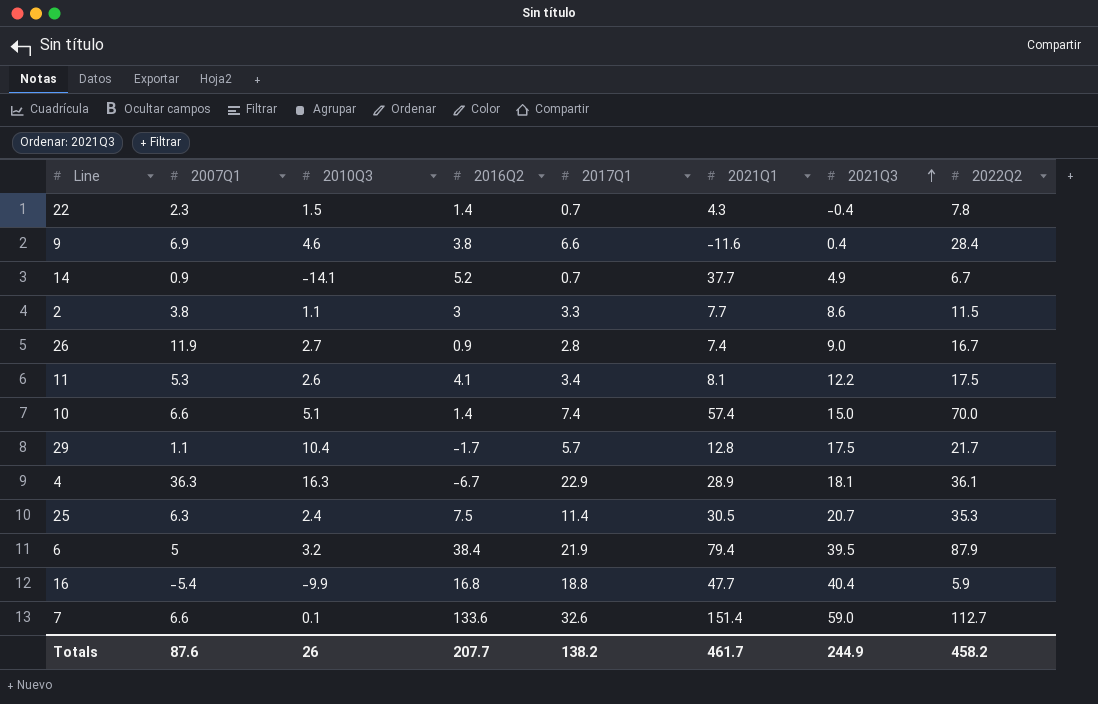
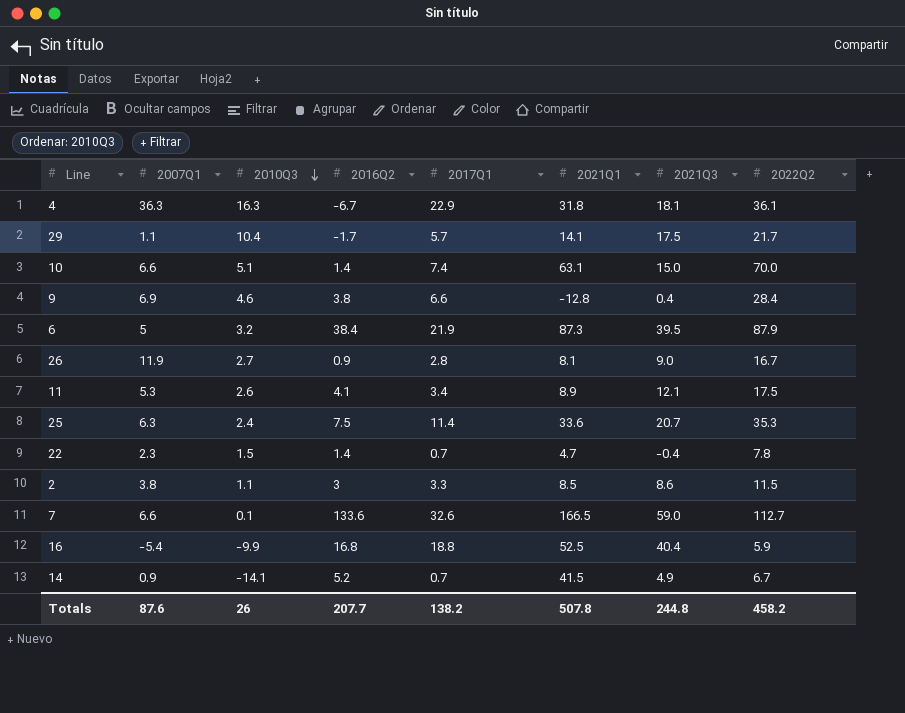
row order: 2021Q3 ascending -> 2010Q3 descending
4 | 2021Q1: 28.9 -> 31.8
29 | 2021Q1: 12.8 -> 14.1
10 | 2021Q1: 57.4 -> 63.1
9 | 2021Q1: -11.6 -> -12.8
6 | 2021Q1: 79.4 -> 87.3
26 | 2021Q1: 7.4 -> 8.1
11 | 2021Q1: 8.1 -> 8.9
11 | 2021Q3: 12.2 -> 12.1
25 | 2021Q1: 30.5 -> 33.6
22 | 2021Q1: 4.3 -> 4.7
2 | 2021Q1: 7.7 -> 8.5
7 | 2021Q1: 151.4 -> 166.5
16 | 2021Q1: 47.7 -> 52.5
14 | 2021Q1: 37.7 -> 41.5
Totals | 2021Q1: 461.7 -> 507.8
Totals | 2021Q3: 244.9 -> 244.8

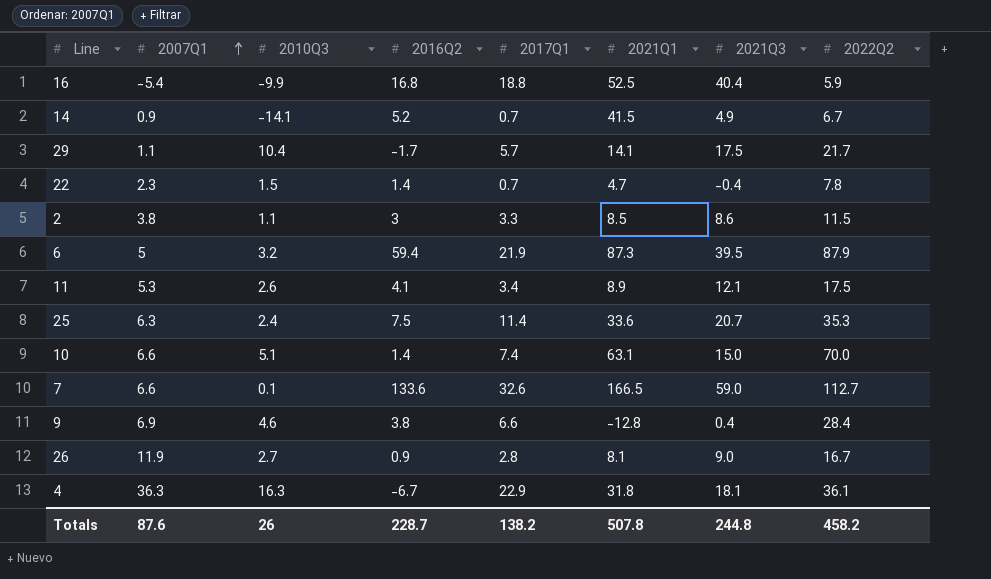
row order: 2010Q3 descending -> 2007Q1 ascending
6 | 2016Q2: 38.4 -> 59.4
Totals | 2016Q2: 207.7 -> 228.7

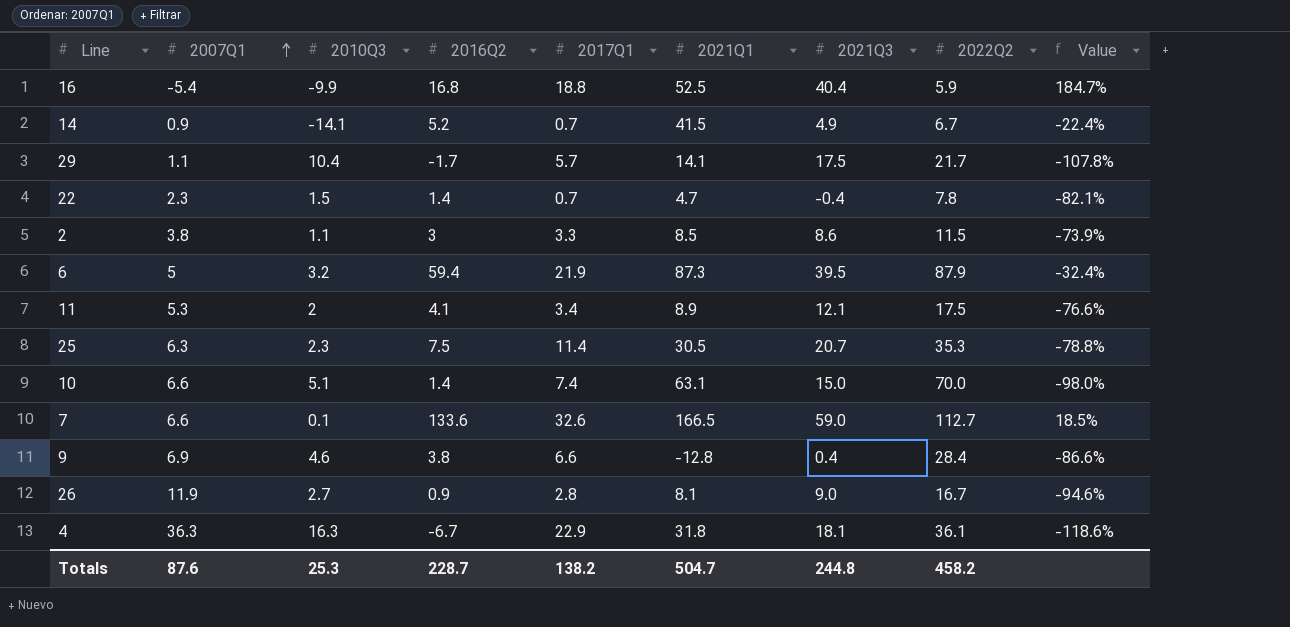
column Value | formula: none -> ([2016Q2] - [2022Q2]) / [2022Q2]
11 | 2010Q3: 2.6 -> 2
25 | 2010Q3: 2.4 -> 2.3
25 | 2021Q1: 33.6 -> 30.5
Totals | 2010Q3: 26 -> 25.3
Totals | 2021Q1: 507.8 -> 504.7

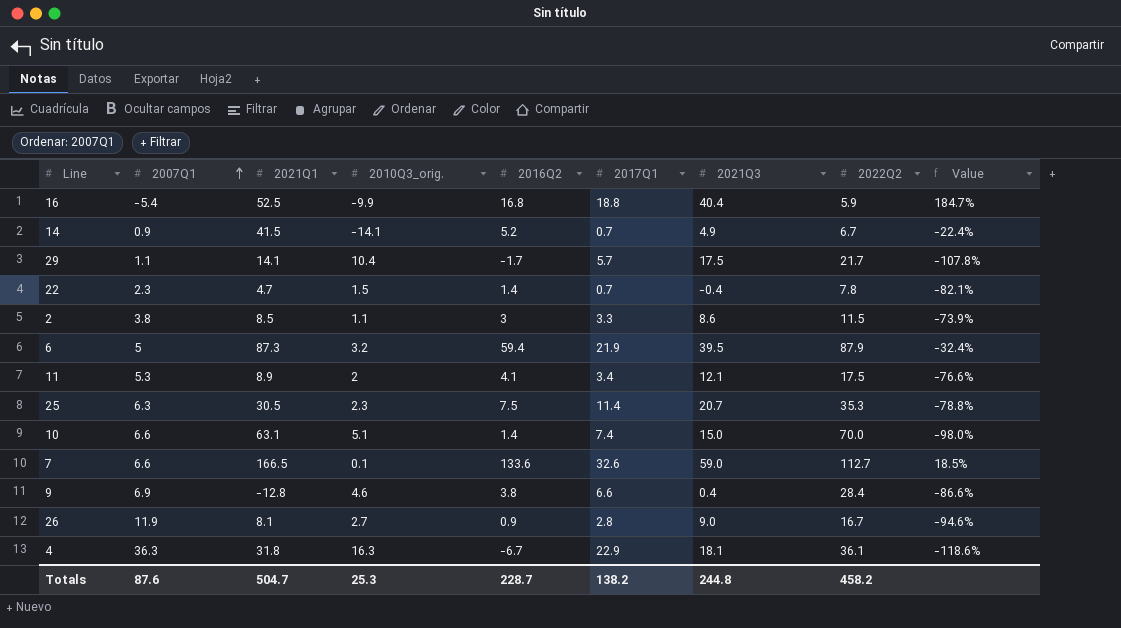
column 2021Q1 | position: 6 -> 3
column name: 2010Q3 -> 2010Q3_orig.

